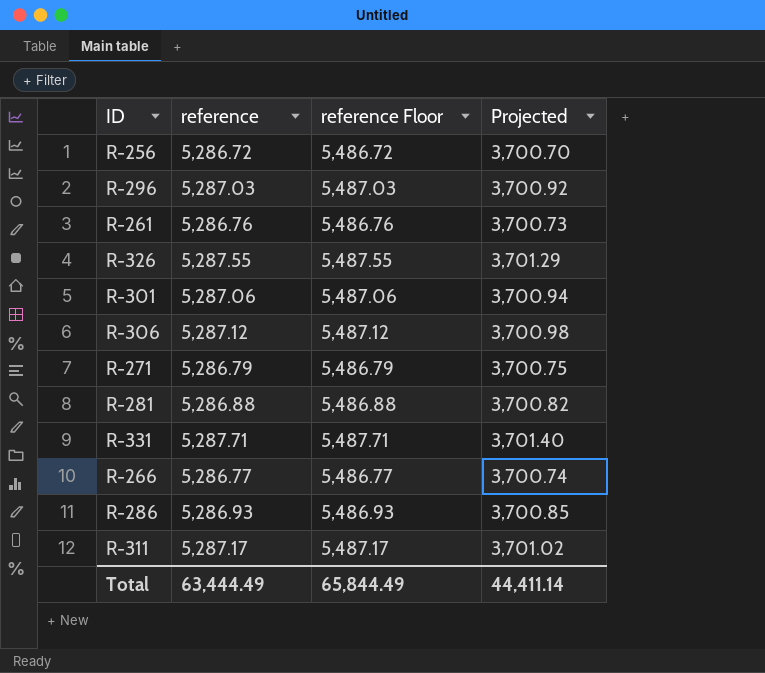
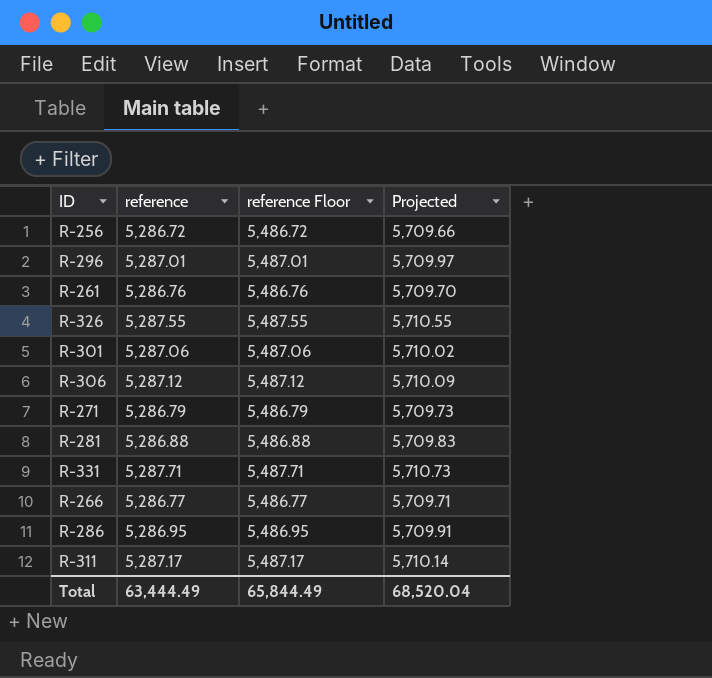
column Projected | formula: [reference] * 0.7 -> [reference] * 1.08
R-296 | reference: 5,287.03 -> 5,287.01
R-296 | reference Floor: 5,487.03 -> 5,487.01
R-286 | reference: 5,286.93 -> 5,286.95
R-286 | reference Floor: 5,486.93 -> 5,486.95
Total | Projected: 44,411.14 -> 68,520.04

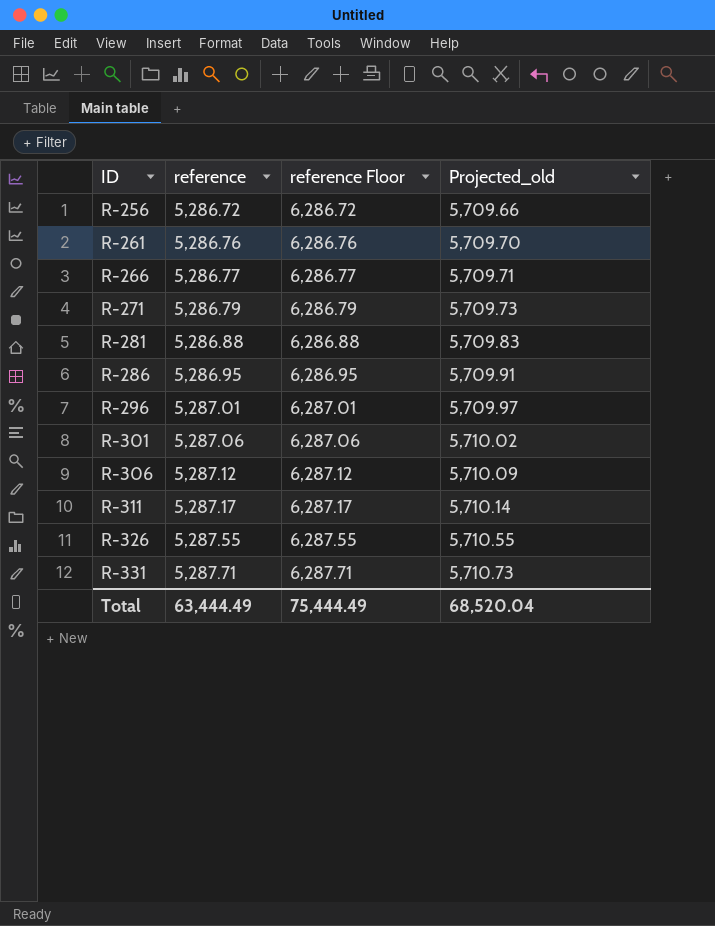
row order: none -> ID ascending
column reference Floor | formula: [reference] + 200 -> [reference] + 1000
column name: Projected -> Projected_old
Total | reference Floor: 65,844.49 -> 75,444.49

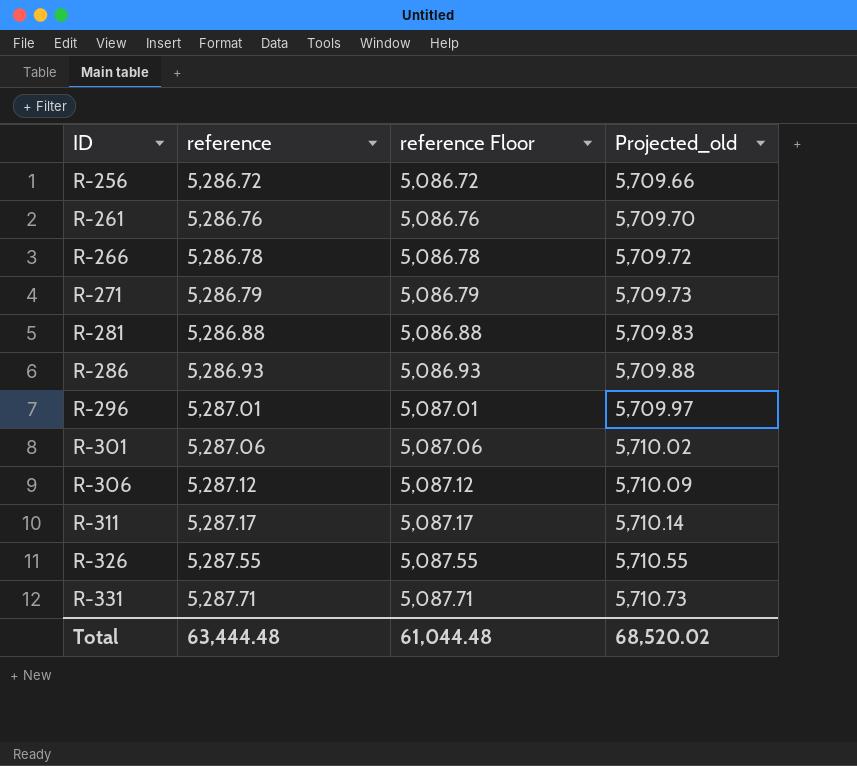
column reference Floor | formula: [reference] + 1000 -> [reference] - 200
R-266 | reference: 5,286.77 -> 5,286.78
R-266 | Projected_old: 5,709.71 -> 5,709.72
R-286 | reference: 5,286.95 -> 5,286.93
R-286 | Projected_old: 5,709.91 -> 5,709.88
Total | reference: 63,444.49 -> 63,444.48
Total | reference Floor: 75,444.49 -> 61,044.48
Total | Projected_old: 68,520.04 -> 68,520.02

